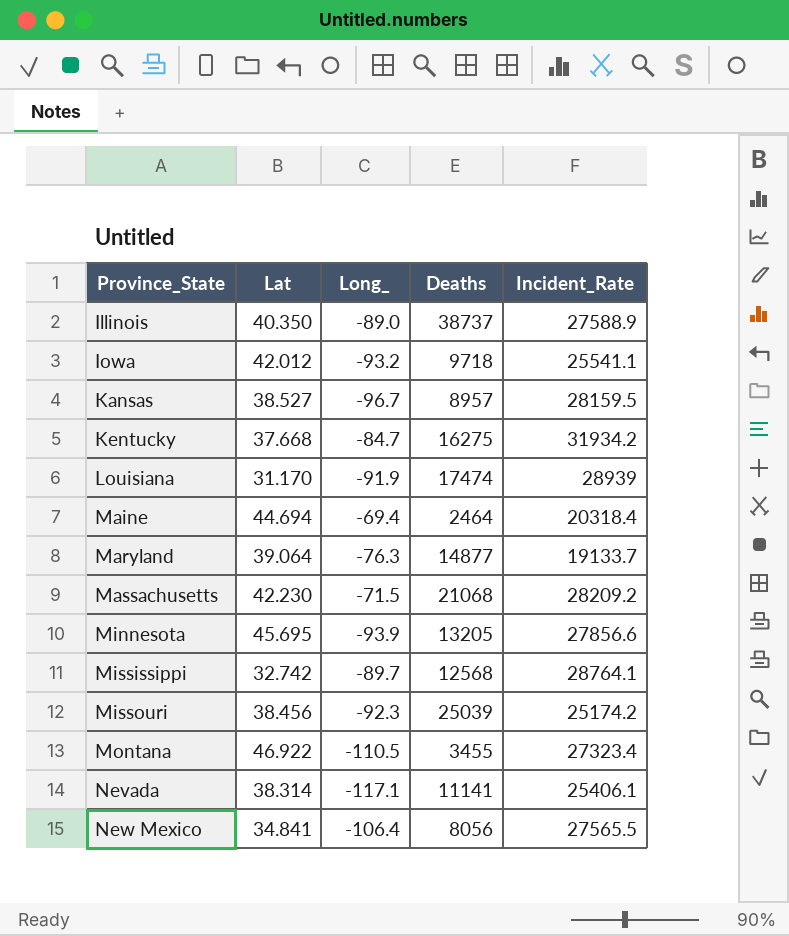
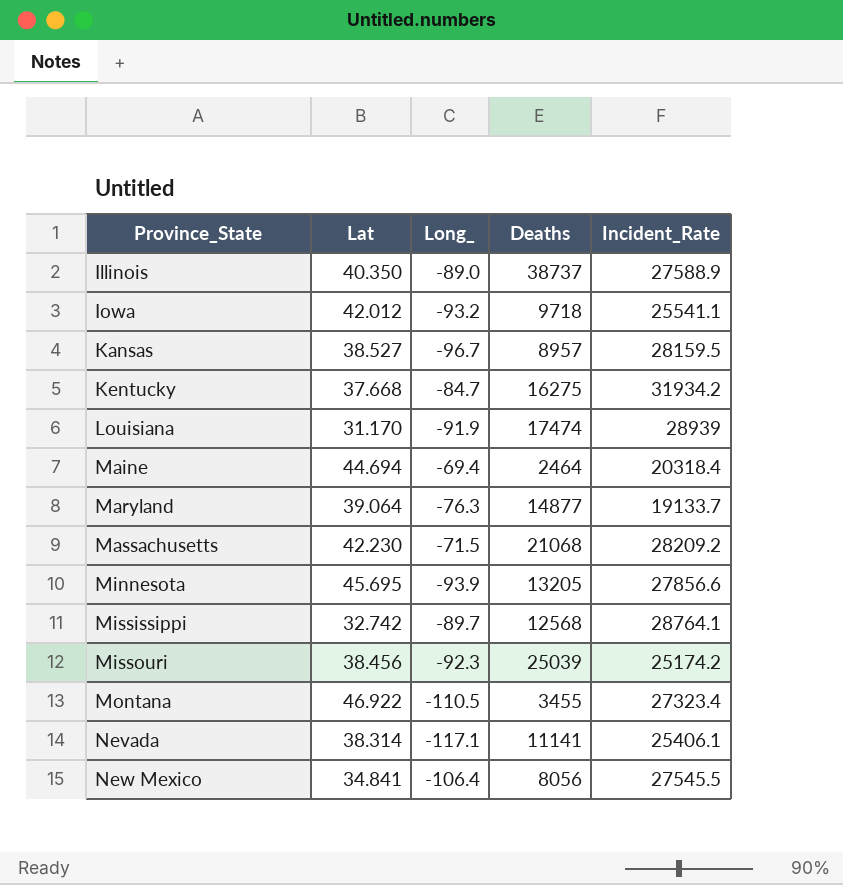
New Mexico | Incident_Rate: 27565.5 -> 27545.5

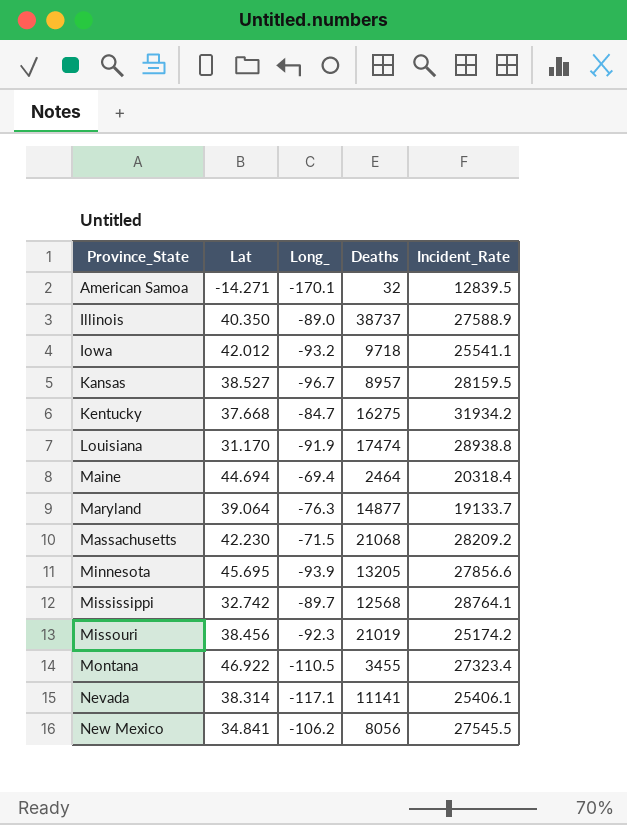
row American Samoa: none -> -14.271 | -170.1 | 32 | 12839.5
Louisiana | Incident_Rate: 28939 -> 28938.8
Missouri | Deaths: 25039 -> 21019
New Mexico | Long_: -106.4 -> -106.2

